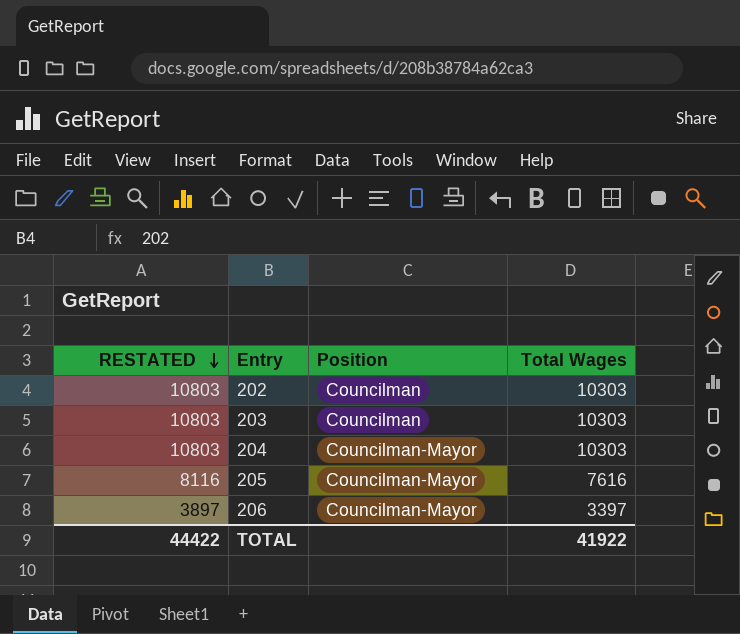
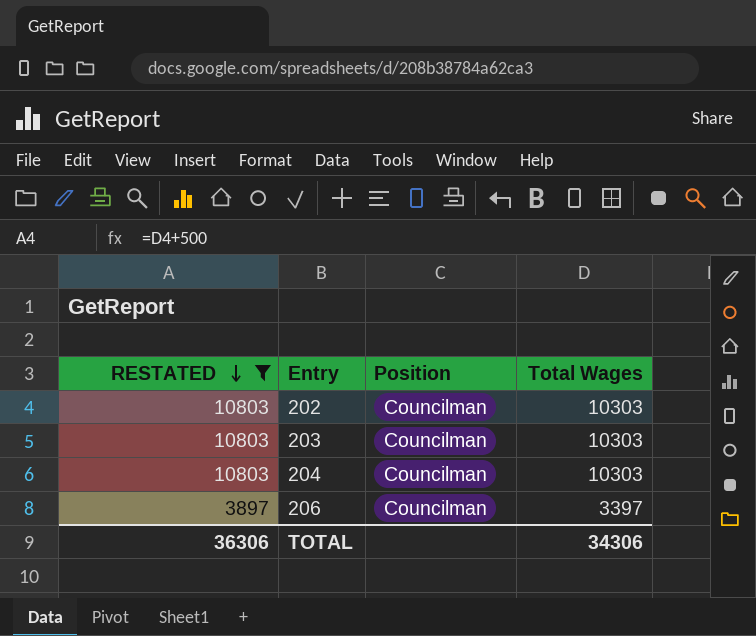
filter: none -> RESTATED != 8116
204 | Position: Councilman-Mayor -> Councilman
206 | Position: Councilman-Mayor -> Councilman
TOTAL | RESTATED: 44422 -> 36306
TOTAL | Total Wages: 41922 -> 34306

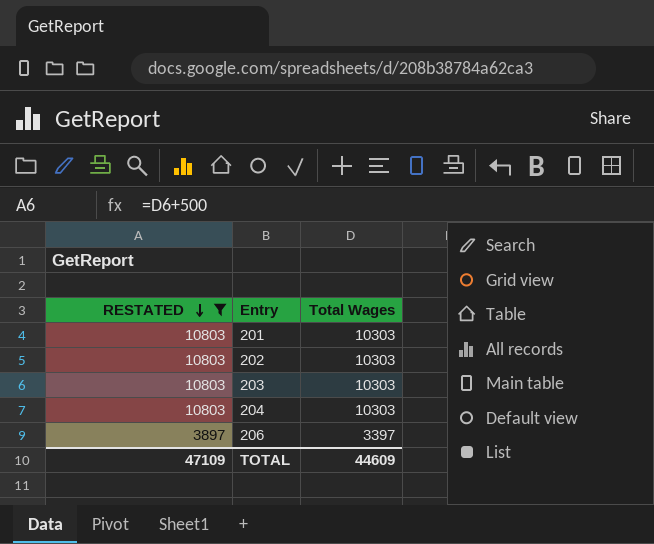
column Position | position: 3 -> none
row 201: none -> 10803 | 10303
TOTAL | RESTATED: 36306 -> 47109
TOTAL | Total Wages: 34306 -> 44609

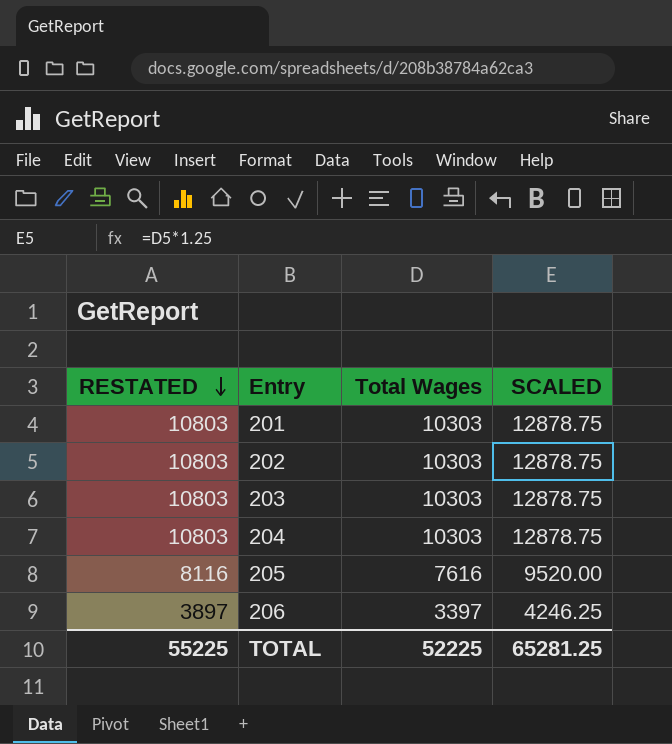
filter: RESTATED != 8116 -> none
column SCALED | formula: none -> [Total Wages] * 1.25
TOTAL | RESTATED: 47109 -> 55225
TOTAL | Total Wages: 44609 -> 52225

